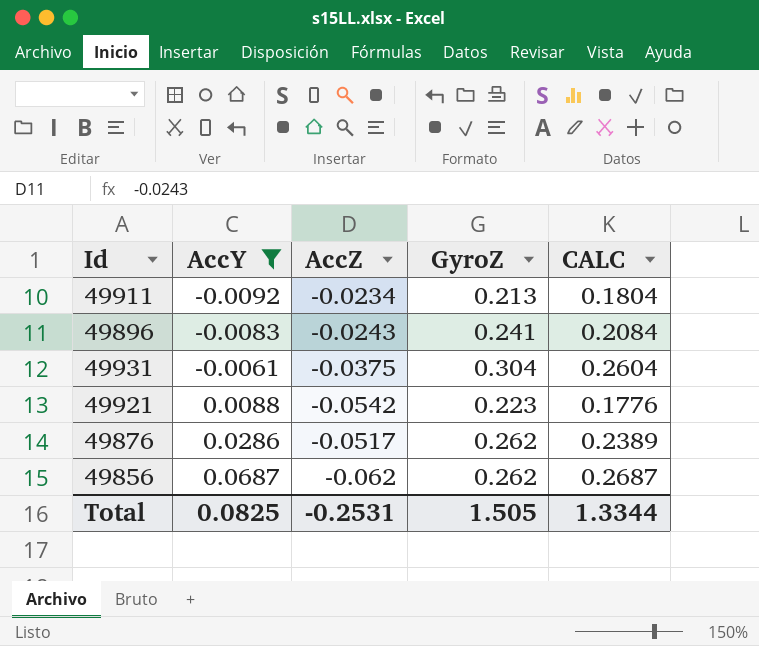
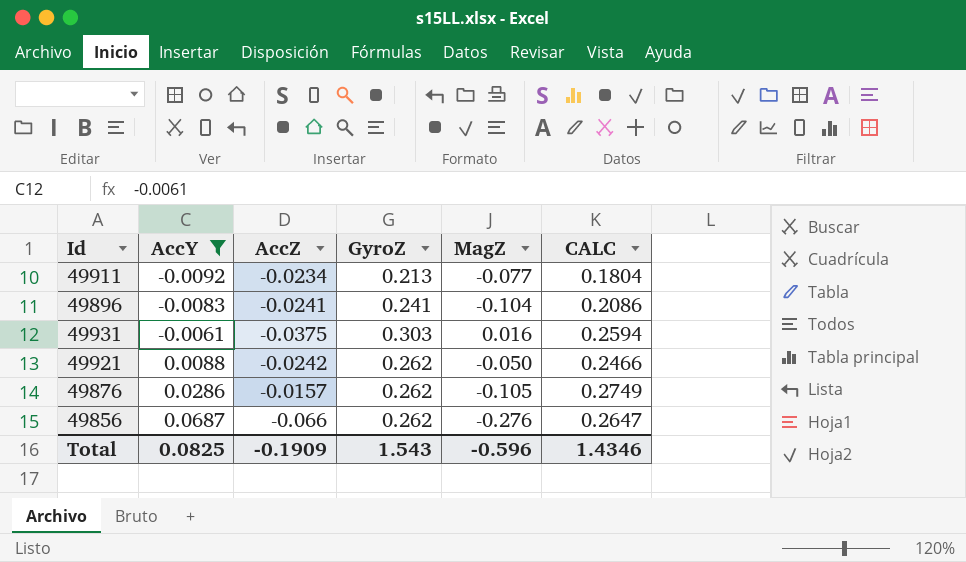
column MagZ | position: none -> 5
49896 | AccZ: -0.0243 -> -0.0241
49896 | CALC: 0.2084 -> 0.2086
49931 | GyroZ: 0.304 -> 0.303
49931 | CALC: 0.2604 -> 0.2594
49921 | AccZ: -0.0542 -> -0.0242
49921 | GyroZ: 0.223 -> 0.262
49921 | CALC: 0.1776 -> 0.2466
49876 | AccZ: -0.0517 -> -0.0157
49876 | CALC: 0.2389 -> 0.2749
49856 | AccZ: -0.062 -> -0.066
49856 | CALC: 0.2687 -> 0.2647
Total | AccZ: -0.2531 -> -0.1909
Total | GyroZ: 1.505 -> 1.543
Total | CALC: 1.3344 -> 1.4346

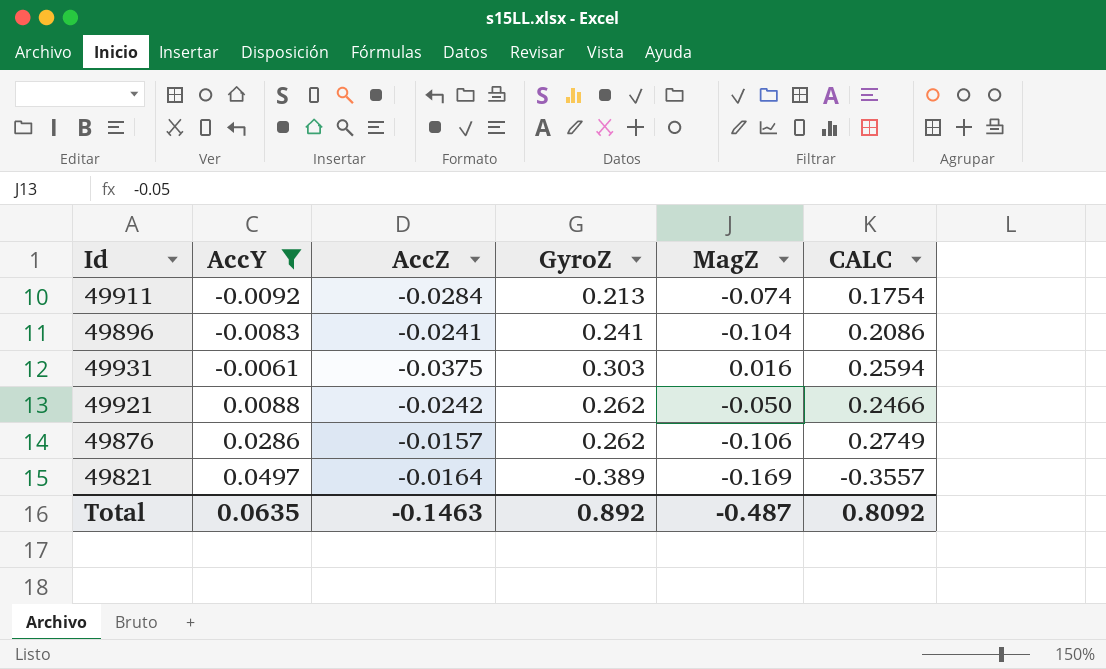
row 49856: 0.0687 | -0.066 | 0.262 | -0.276 | 0.2647 -> none
49911 | AccZ: -0.0234 -> -0.0284
49911 | MagZ: -0.077 -> -0.074
49911 | CALC: 0.1804 -> 0.1754
49876 | MagZ: -0.105 -> -0.106
row 49821: none -> 0.0497 | -0.0164 | -0.389 | -0.169 | -0.3557
Total | AccY: 0.0825 -> 0.0635
Total | AccZ: -0.1909 -> -0.1463
Total | GyroZ: 1.543 -> 0.892
Total | MagZ: -0.596 -> -0.487
Total | CALC: 1.4346 -> 0.8092

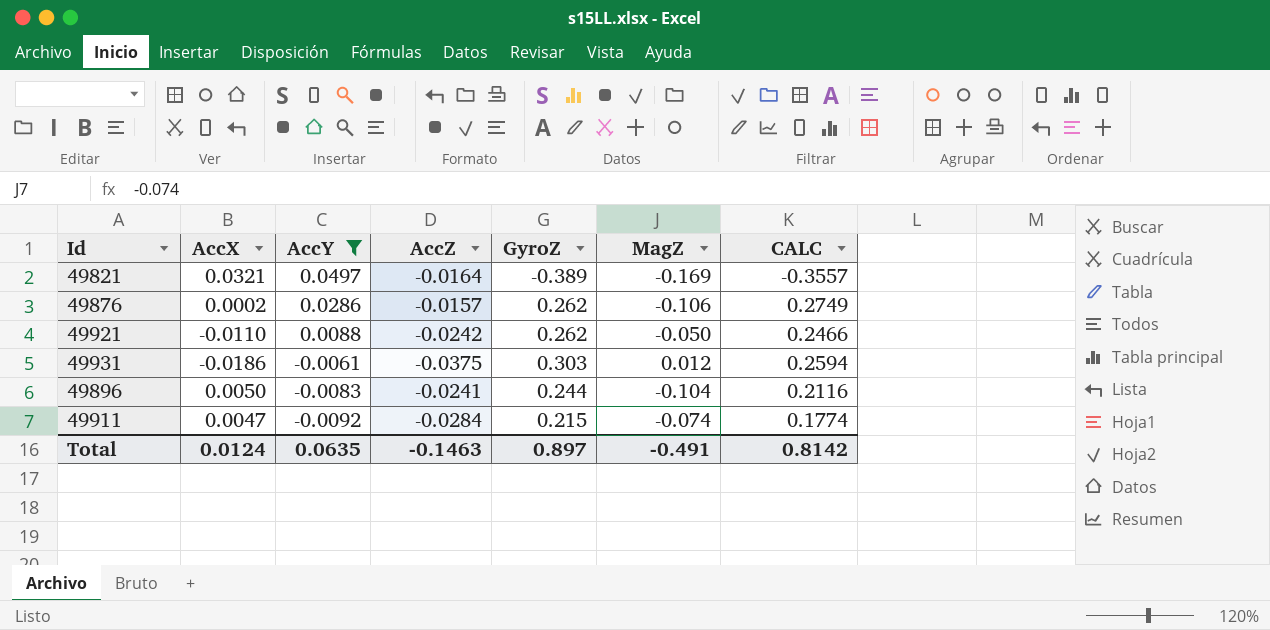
row order: AccY ascending -> AccY descending
column AccX | position: none -> 2
49931 | MagZ: 0.016 -> 0.012
49896 | GyroZ: 0.241 -> 0.244
49896 | CALC: 0.2086 -> 0.2116
49911 | GyroZ: 0.213 -> 0.215
49911 | CALC: 0.1754 -> 0.1774
Total | GyroZ: 0.892 -> 0.897
Total | MagZ: -0.487 -> -0.491
Total | CALC: 0.8092 -> 0.8142

